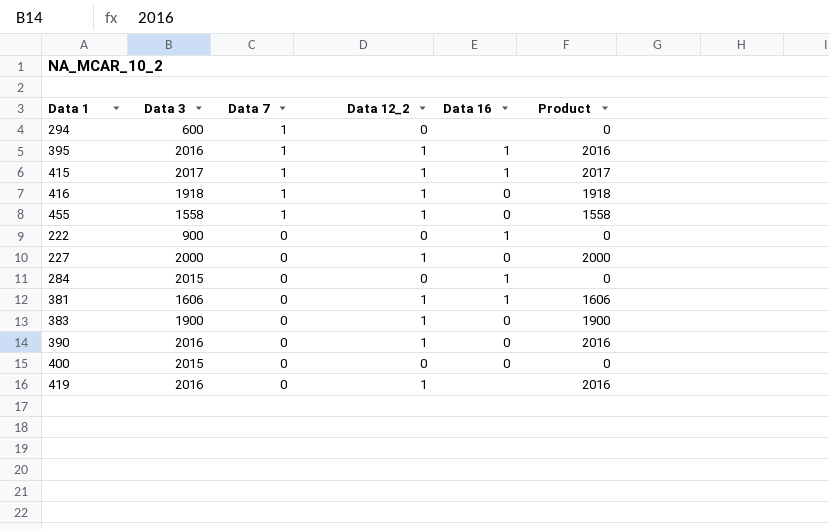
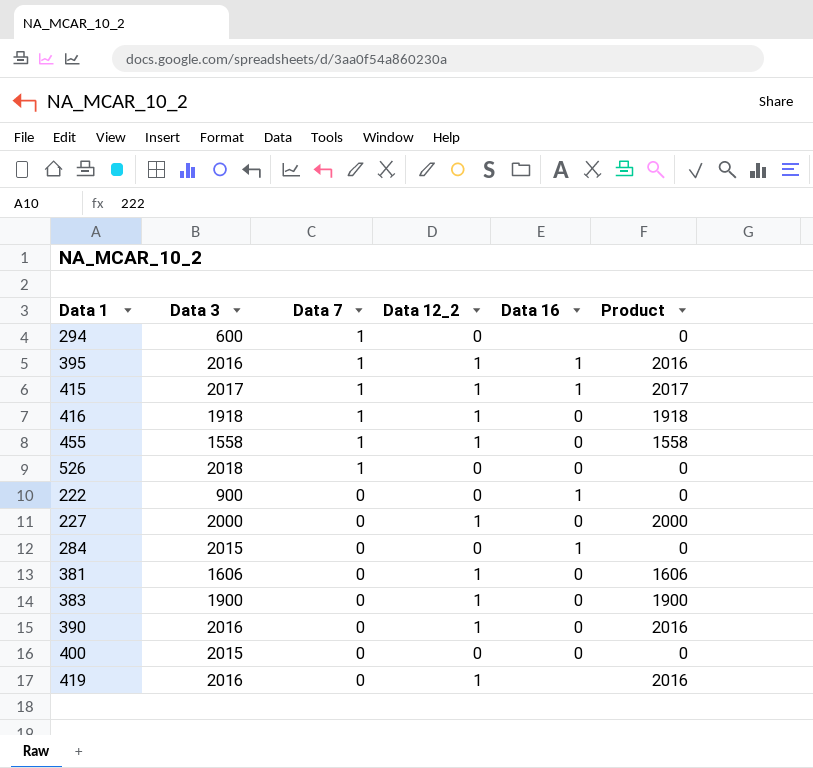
row 526: none -> 2018 | 1 | 0 | 0 | 0
381 | Data 16: 1 -> 0

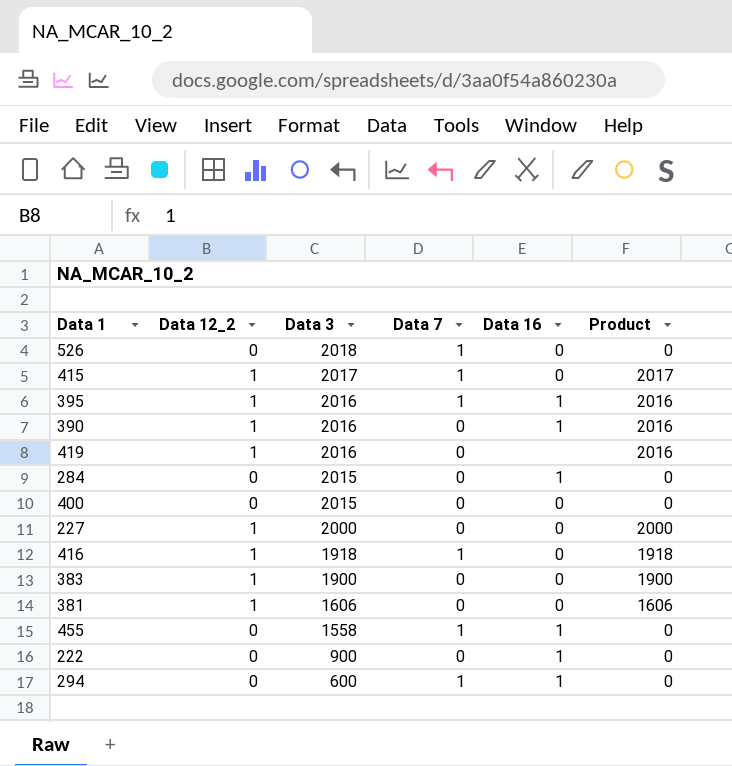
row order: Data 7 descending -> Data 3 descending
column Data 12_2 | position: 4 -> 2
415 | Data 16: 1 -> 0
390 | Data 16: 0 -> 1
455 | Data 12_2: 1 -> 0
455 | Data 16: 0 -> 1
455 | Product: 1558 -> 0
294 | Data 16: none -> 1

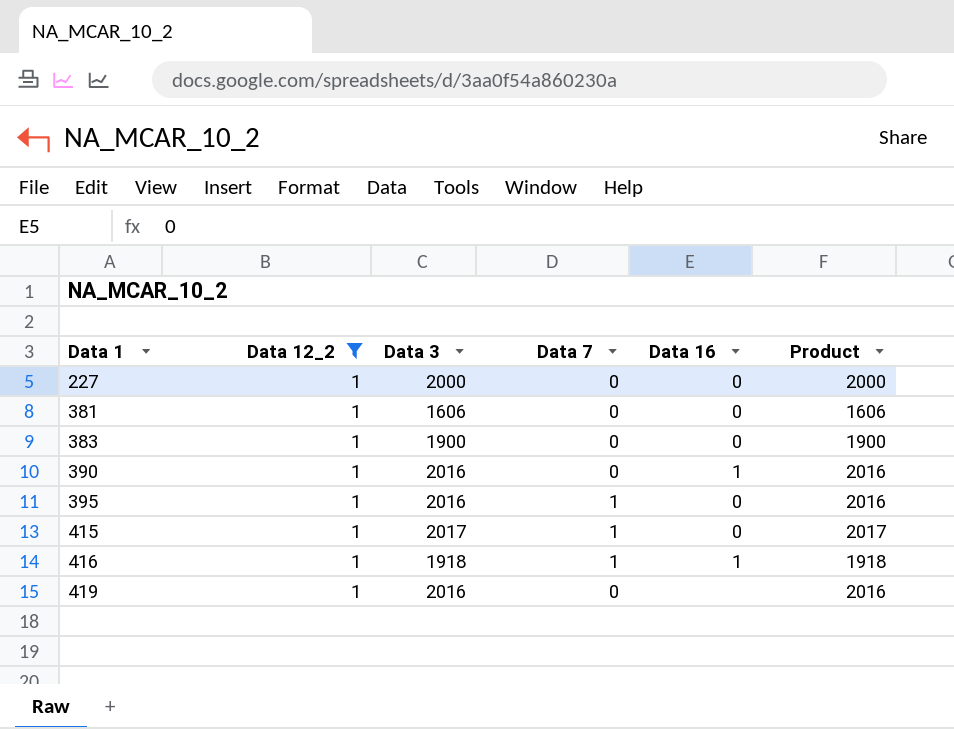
filter: none -> Data 12_2 = 1
row order: Data 3 descending -> Data 1 ascending
395 | Data 16: 1 -> 0
416 | Data 16: 0 -> 1

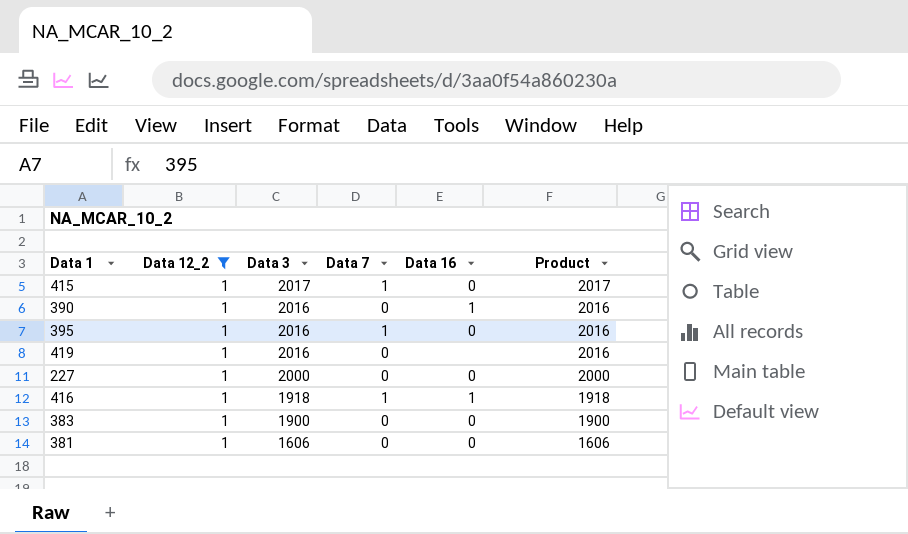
row order: Data 1 ascending -> Data 3 descending

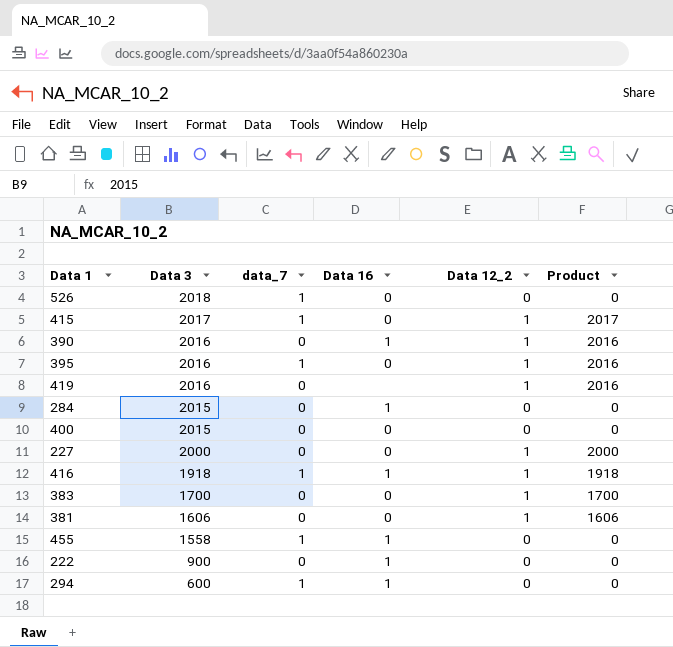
filter: Data 12_2 = 1 -> none
column name: Data 7 -> data_7
column Data 12_2 | position: 2 -> 5
383 | Data 3: 1900 -> 1700
383 | Product: 1900 -> 1700

